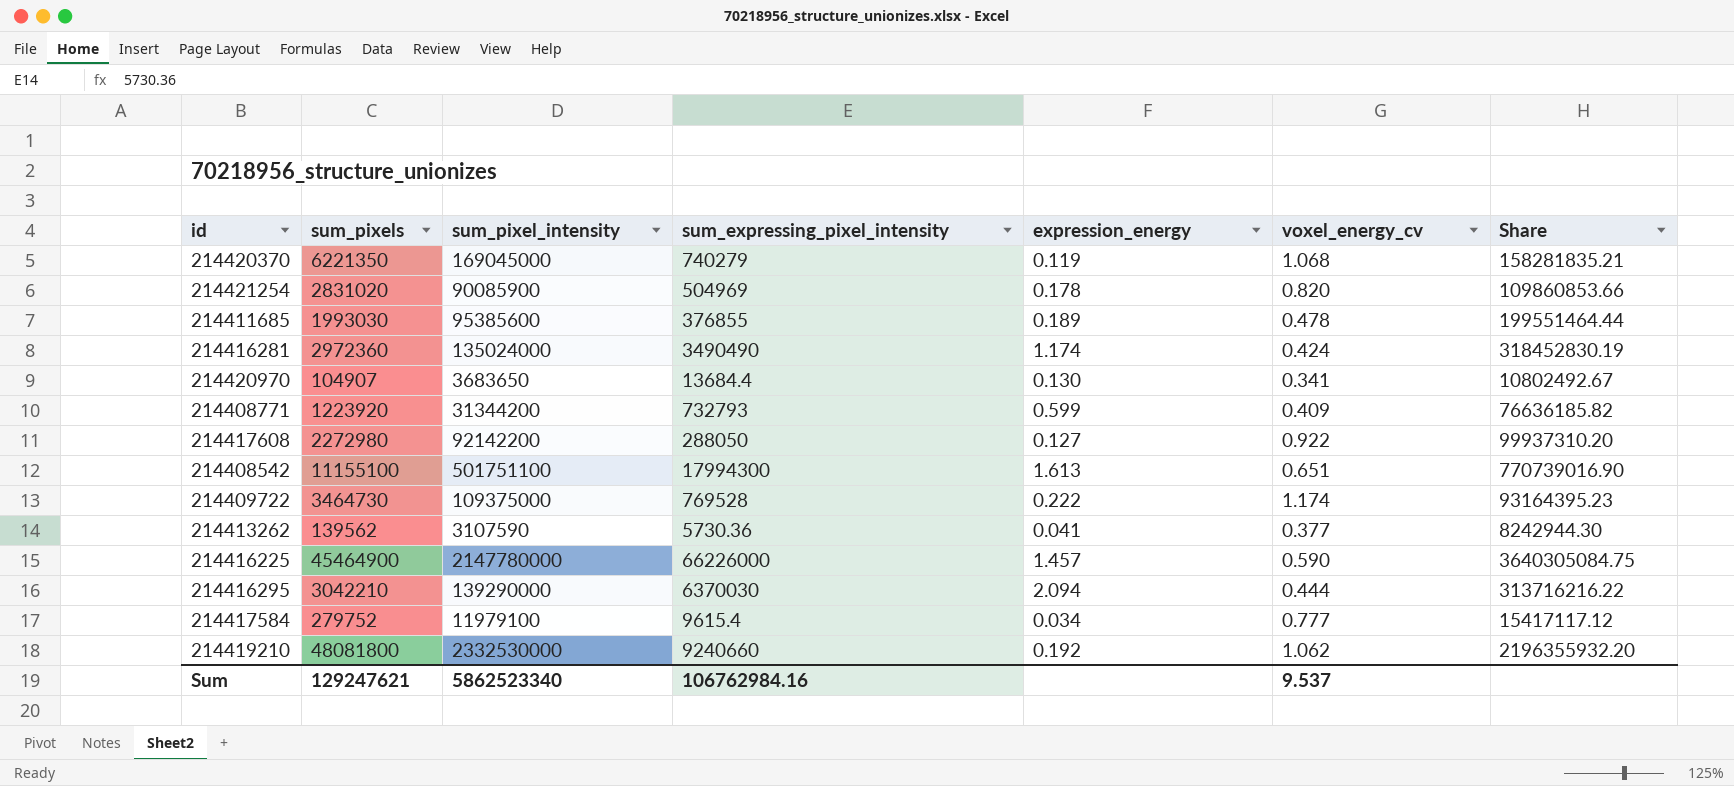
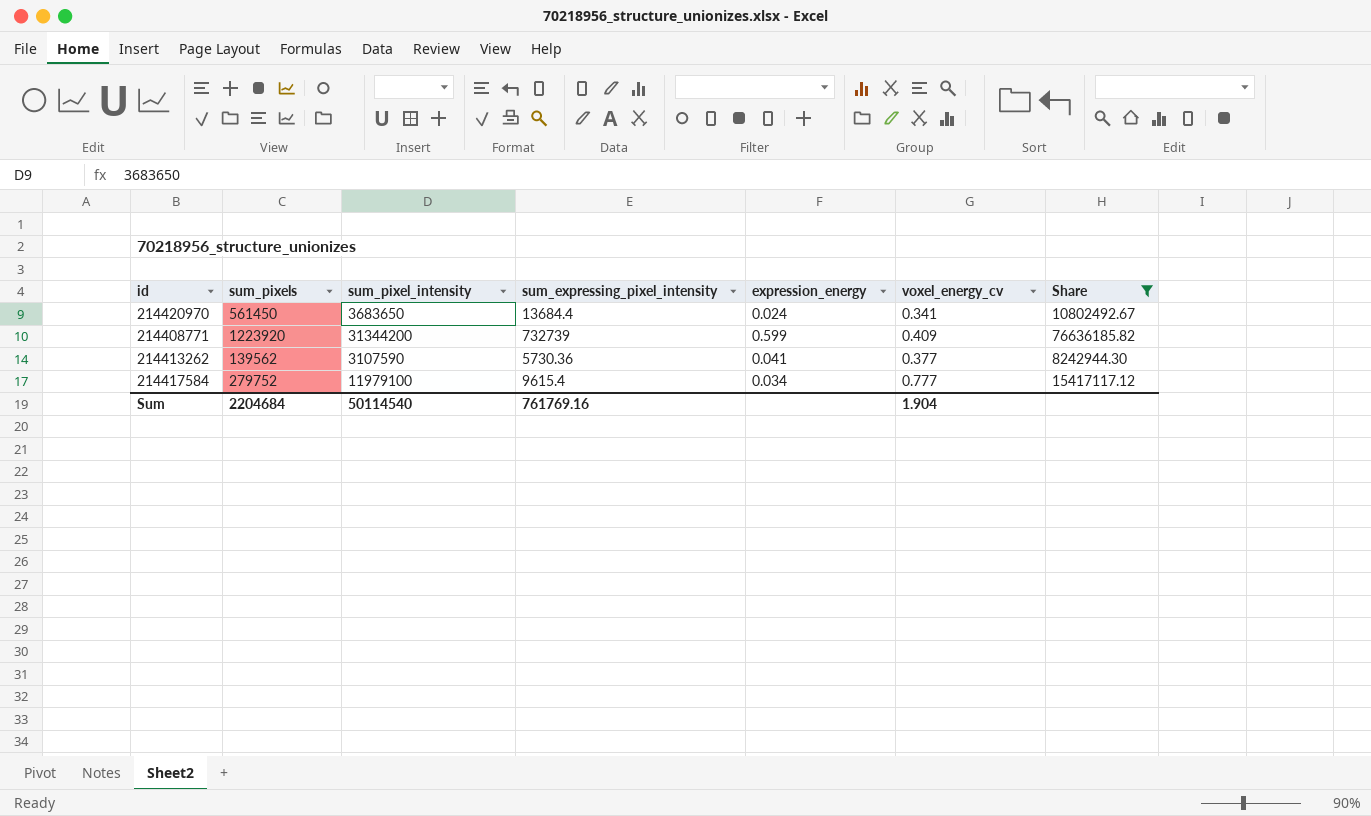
filter: none -> Share <= 76636185.82
214420970 | sum_pixels: 104907 -> 561450
214420970 | expression_energy: 0.130 -> 0.024
214408771 | sum_expressing_pixel_intensity: 732793 -> 732739
Sum | sum_pixels: 129247621 -> 2204684
Sum | sum_pixel_intensity: 5862523340 -> 50114540
Sum | sum_expressing_pixel_intensity: 106762984.16 -> 761769.16
Sum | voxel_energy_cv: 9.537 -> 1.904

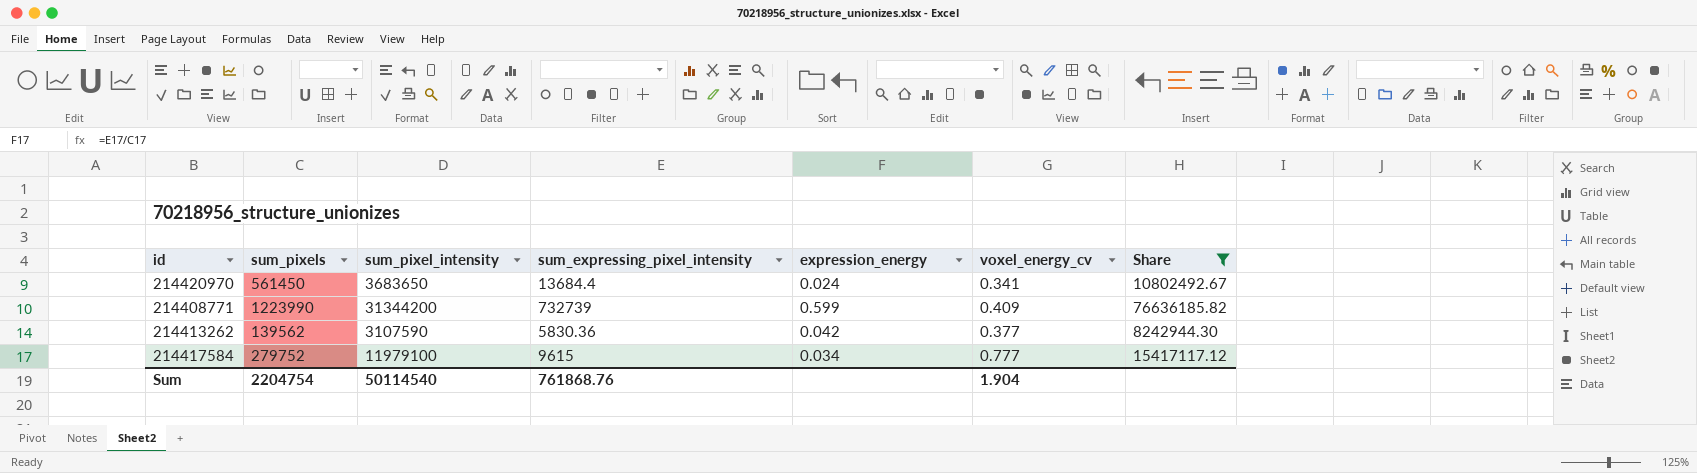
214408771 | sum_pixels: 1223920 -> 1223990
214413262 | sum_expressing_pixel_intensity: 5730.36 -> 5830.36
214413262 | expression_energy: 0.041 -> 0.042
214417584 | sum_expressing_pixel_intensity: 9615.4 -> 9615
Sum | sum_pixels: 2204684 -> 2204754
Sum | sum_expressing_pixel_intensity: 761769.16 -> 761868.76

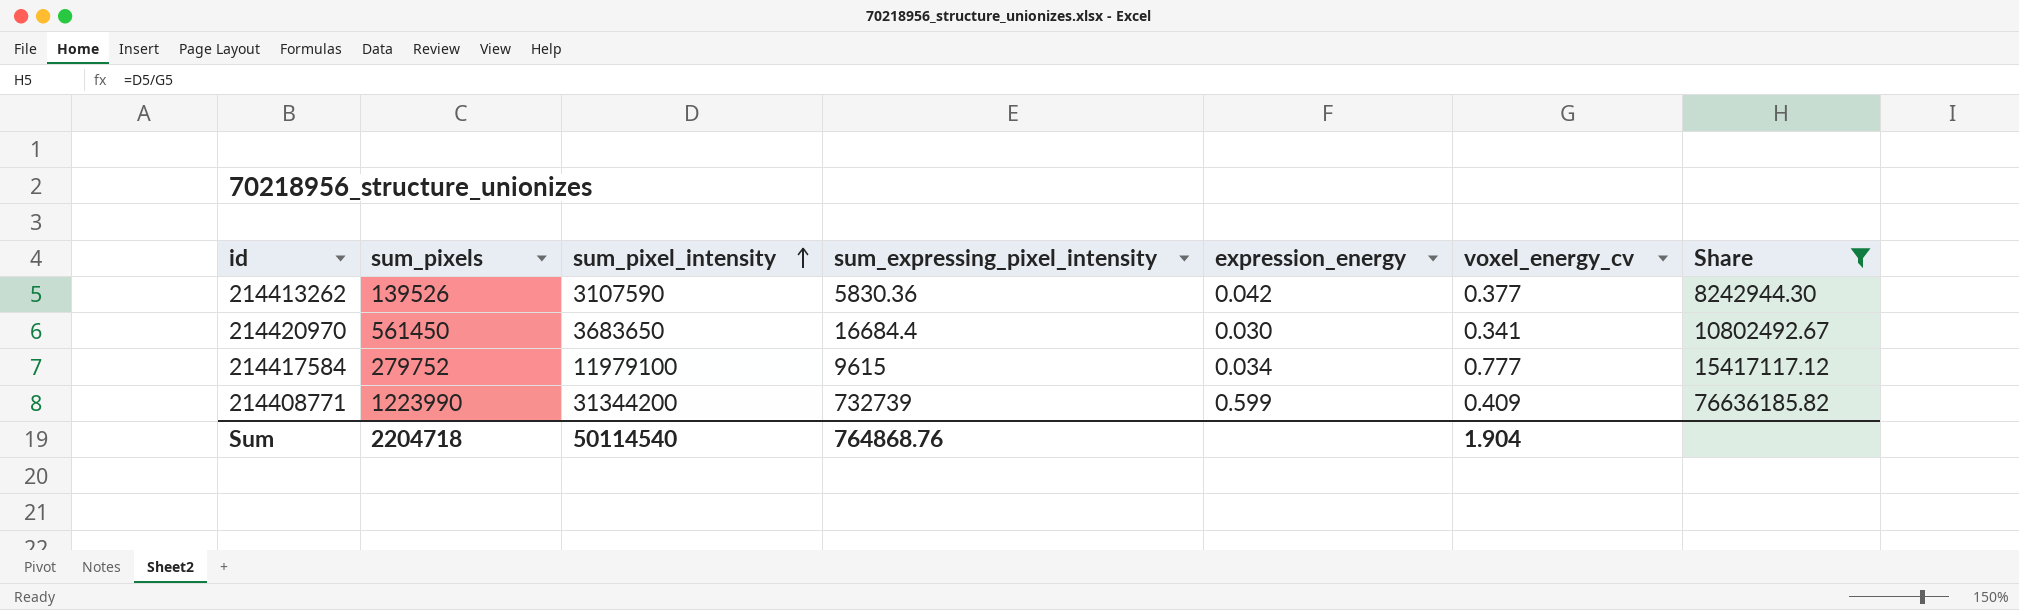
row order: none -> sum_pixel_intensity ascending
214413262 | sum_pixels: 139562 -> 139526
214420970 | sum_expressing_pixel_intensity: 13684.4 -> 16684.4
214420970 | expression_energy: 0.024 -> 0.030
Sum | sum_pixels: 2204754 -> 2204718
Sum | sum_expressing_pixel_intensity: 761868.76 -> 764868.76

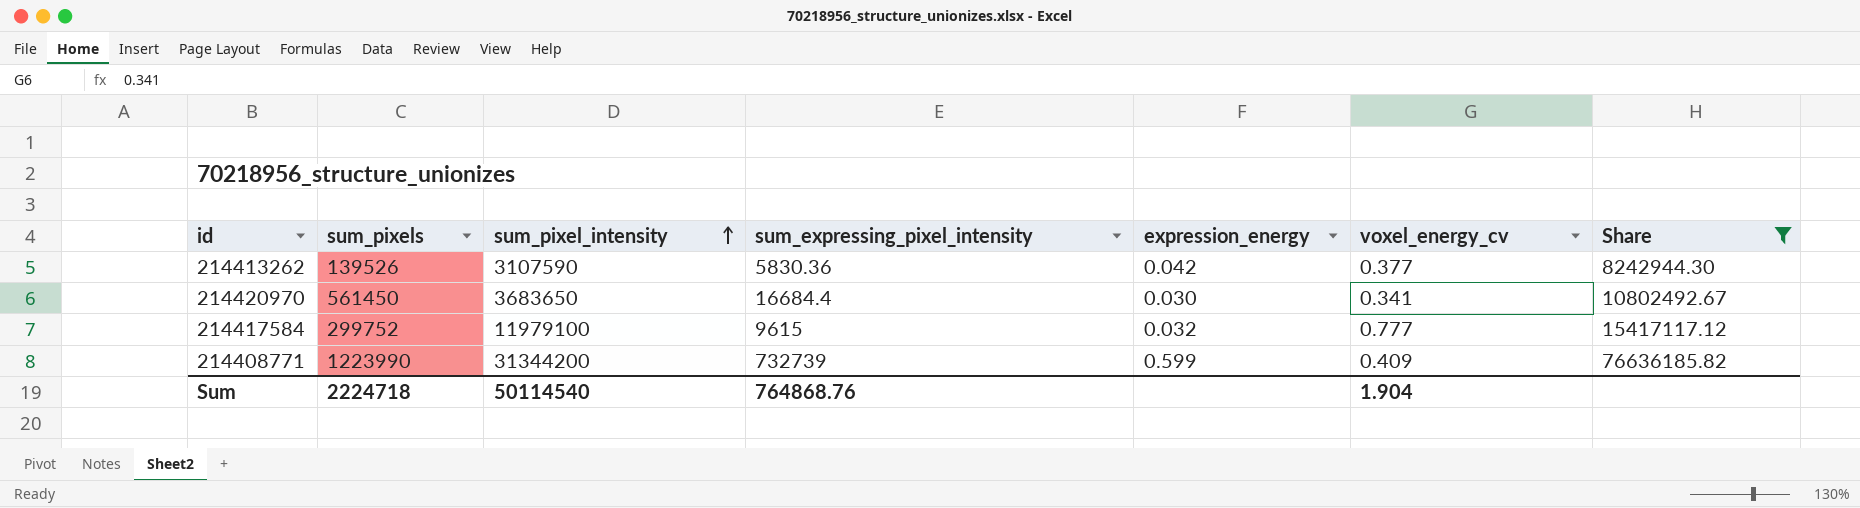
214417584 | sum_pixels: 279752 -> 299752
214417584 | expression_energy: 0.034 -> 0.032
Sum | sum_pixels: 2204718 -> 2224718

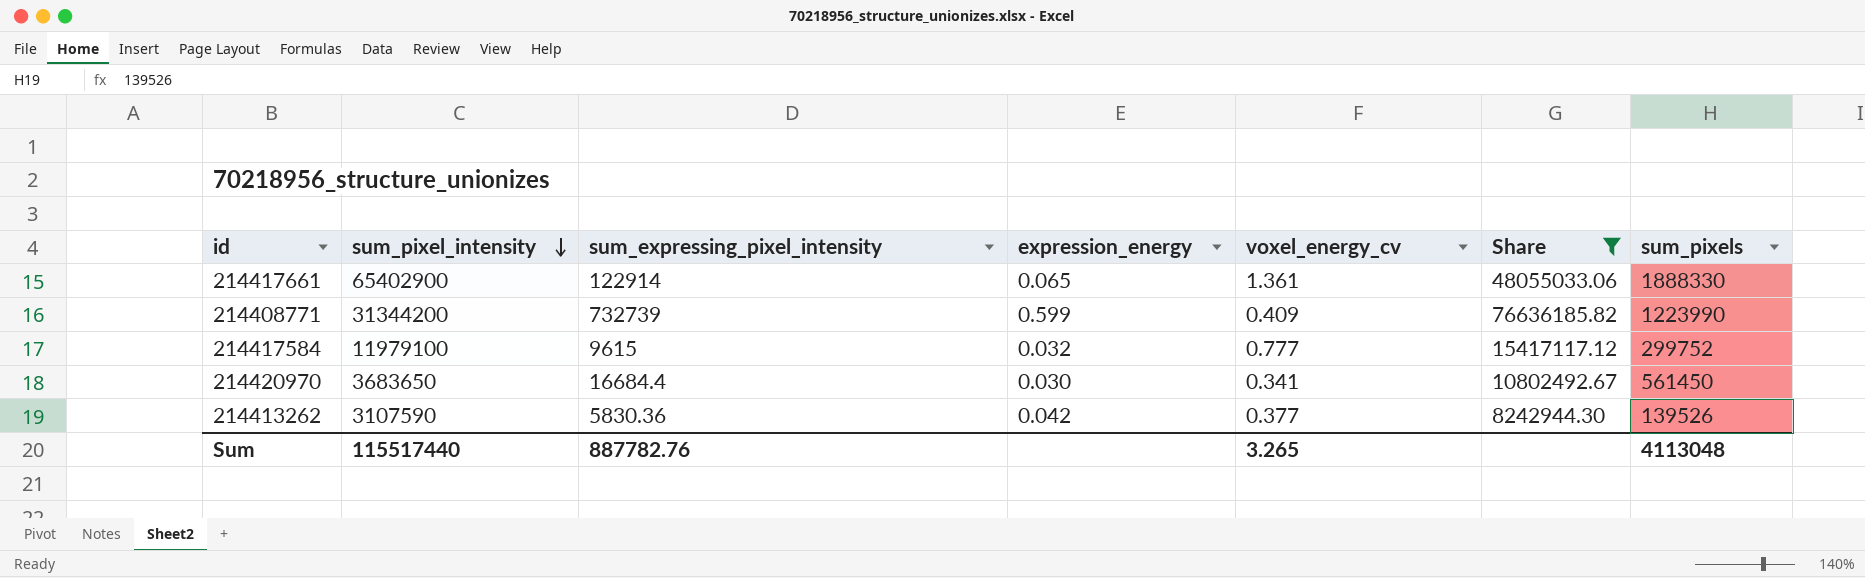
row order: sum_pixel_intensity ascending -> sum_pixel_intensity descending
column sum_pixels | position: 2 -> 7
row 214417661: none -> 65402900 | 122914 | 0.065 | 1.361 | 48055033.06 | 1888330
Sum | sum_pixel_intensity: 50114540 -> 115517440
Sum | sum_expressing_pixel_intensity: 764868.76 -> 887782.76
Sum | voxel_energy_cv: 1.904 -> 3.265
Sum | sum_pixels: 2224718 -> 4113048

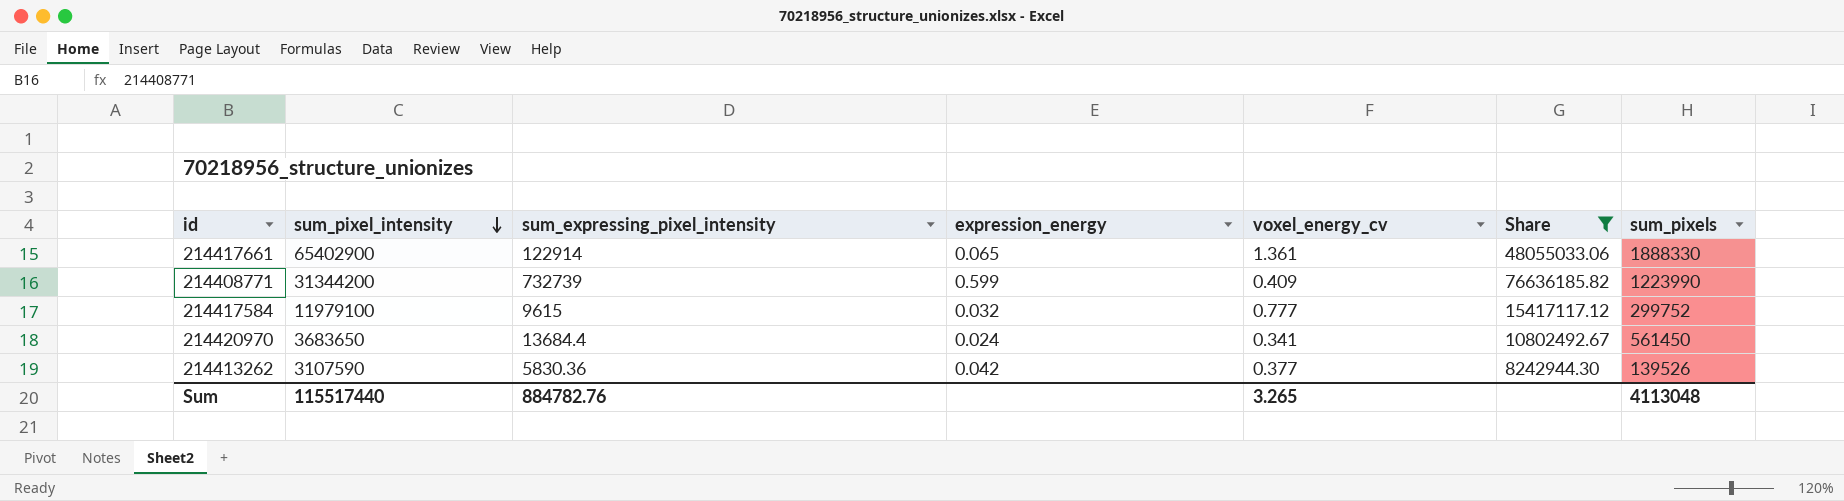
214420970 | sum_expressing_pixel_intensity: 16684.4 -> 13684.4
214420970 | expression_energy: 0.030 -> 0.024
Sum | sum_expressing_pixel_intensity: 887782.76 -> 884782.76

